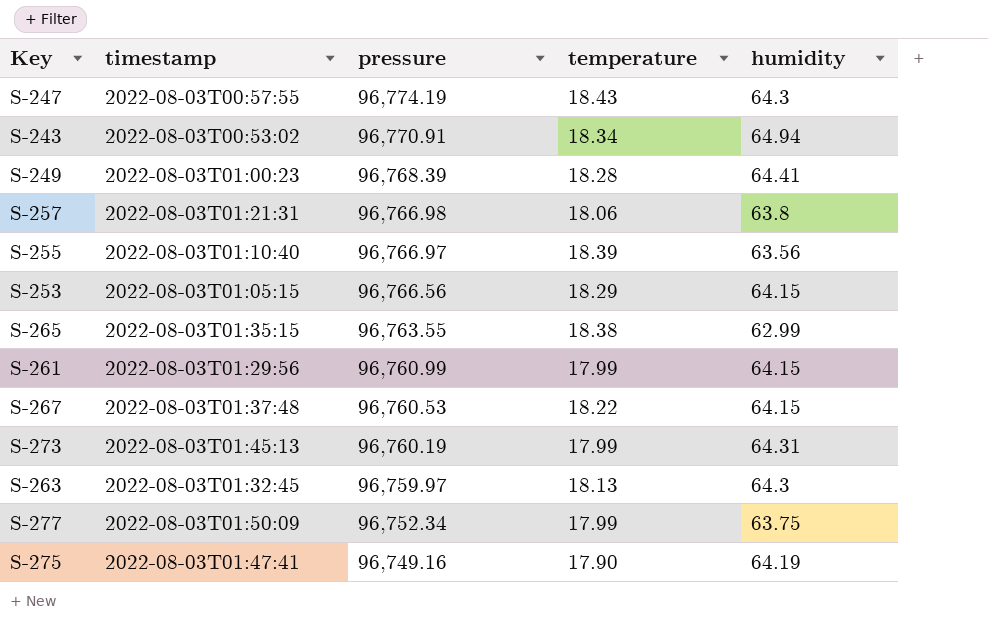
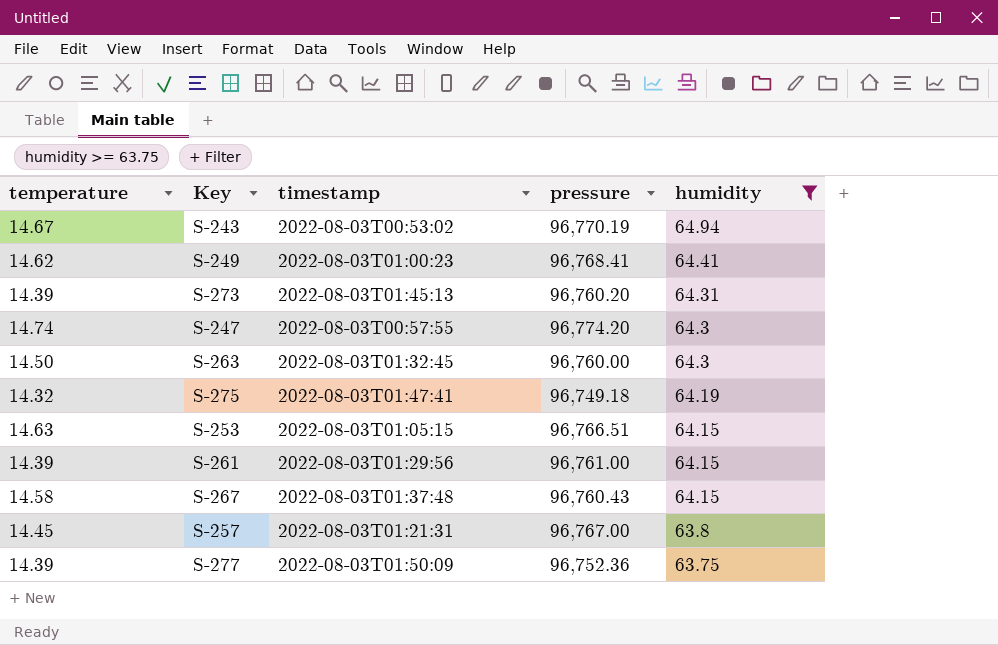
filter: none -> humidity >= 63.75
row order: pressure descending -> humidity descending
column temperature | position: 4 -> 1
S-243 | temperature: 18.34 -> 14.67
S-243 | pressure: 96,770.91 -> 96,770.19
S-249 | temperature: 18.28 -> 14.62
S-249 | pressure: 96,768.39 -> 96,768.41
S-273 | temperature: 17.99 -> 14.39
S-273 | pressure: 96,760.19 -> 96,760.20
S-247 | temperature: 18.43 -> 14.74
S-247 | pressure: 96,774.19 -> 96,774.20
S-263 | temperature: 18.13 -> 14.50
S-263 | pressure: 96,759.97 -> 96,760.00
S-275 | temperature: 17.90 -> 14.32
S-275 | pressure: 96,749.16 -> 96,749.18
S-253 | temperature: 18.29 -> 14.63
S-253 | pressure: 96,766.56 -> 96,766.51
S-261 | temperature: 17.99 -> 14.39
S-261 | pressure: 96,760.99 -> 96,761.00
S-267 | temperature: 18.22 -> 14.58
S-267 | pressure: 96,760.53 -> 96,760.43
S-257 | temperature: 18.06 -> 14.45
S-257 | pressure: 96,766.98 -> 96,767.00
S-277 | temperature: 17.99 -> 14.39
S-277 | pressure: 96,752.34 -> 96,752.36

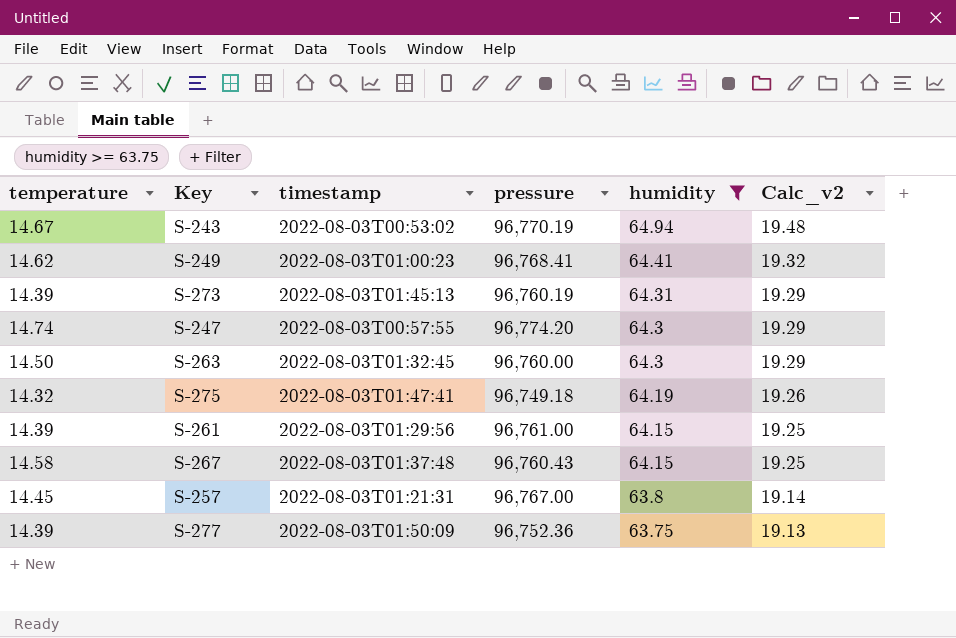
column Calc_v2 | formula: none -> [humidity] * 0.3
row S-253: 14.63 | 2022-08-03T01:05:15 | 96,766.51 | 64.15 -> none
S-273 | pressure: 96,760.20 -> 96,760.19

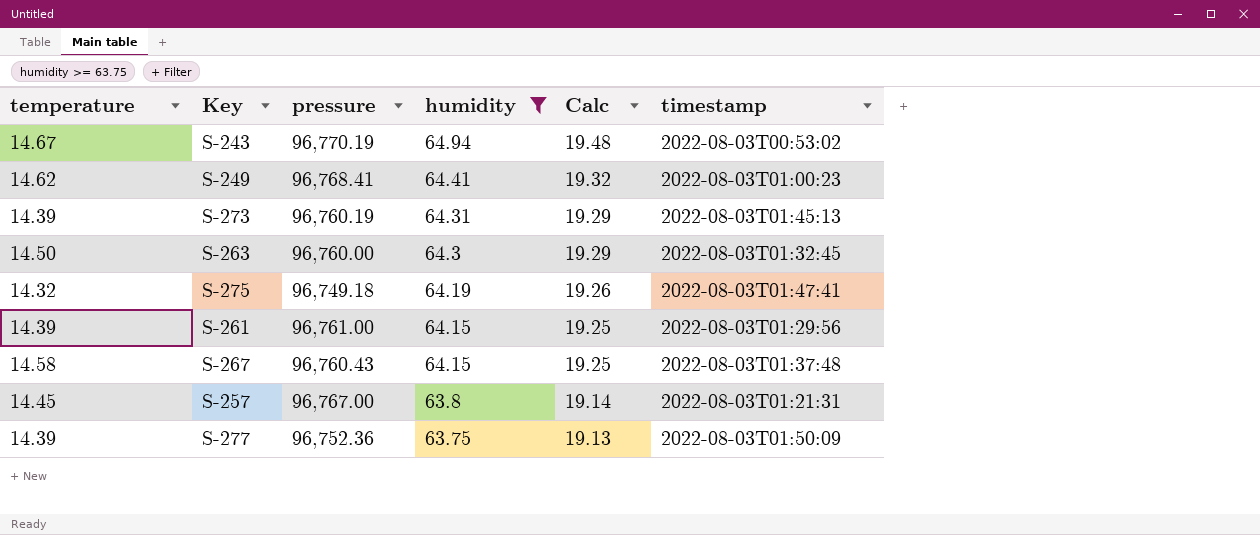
column name: Calc_v2 -> Calc
column timestamp | position: 3 -> 6
row S-247: 14.74 | 2022-08-03T00:57:55 | 96,774.20 | 64.3 | 19.29 -> none

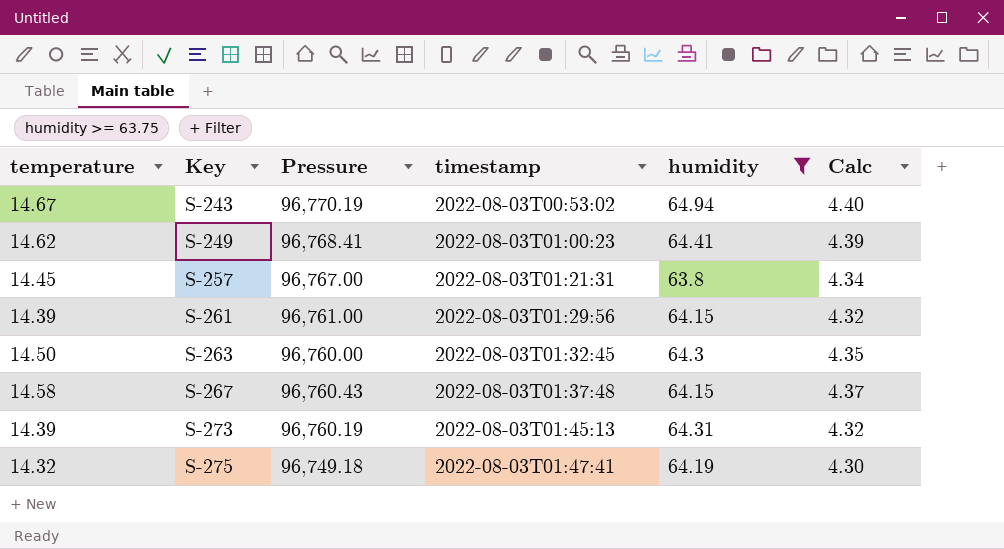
row order: humidity descending -> Key ascending
column name: pressure -> Pressure
column timestamp | position: 6 -> 4
column Calc | formula: [humidity] * 0.3 -> [temperature] * 0.3
row S-277: 14.39 | 96,752.36 | 63.75 | 19.13 | 2022-08-03T01:50:09 -> none

